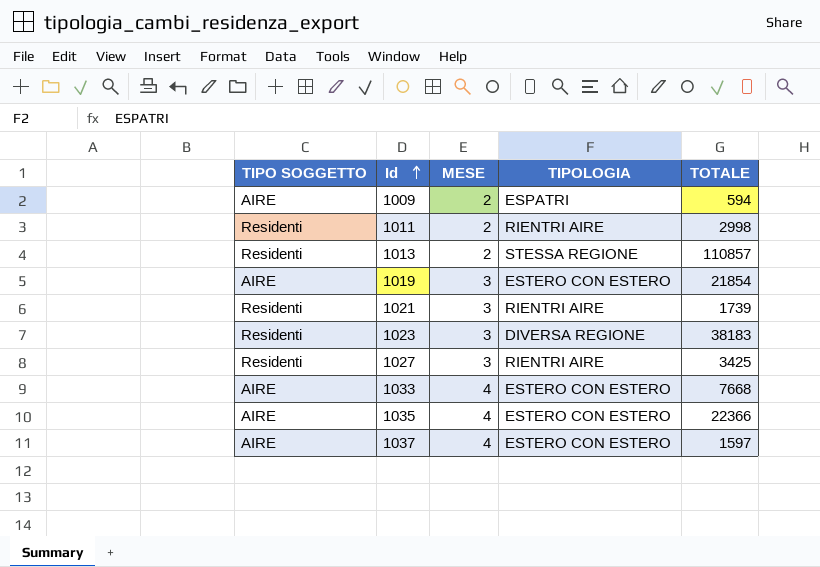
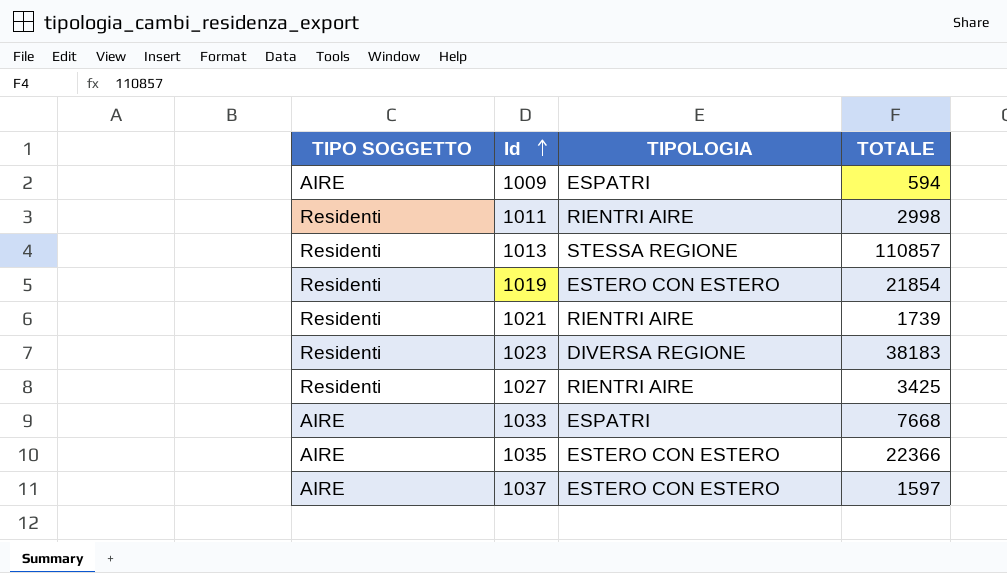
column MESE | position: 3 -> none
1019 | TIPO SOGGETTO: AIRE -> Residenti
1033 | TIPOLOGIA: ESTERO CON ESTERO -> ESPATRI

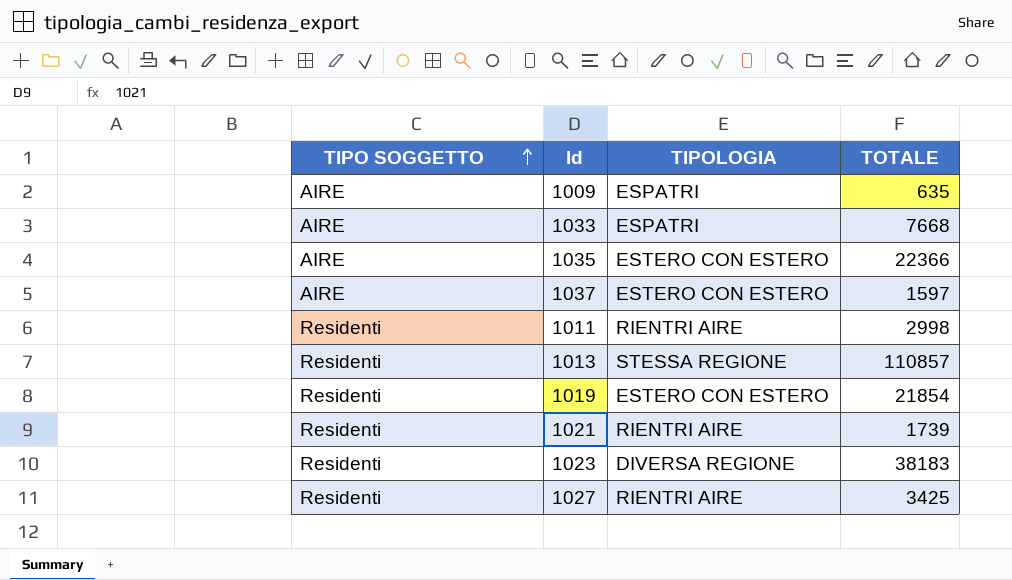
row order: Id ascending -> TIPO SOGGETTO ascending
1009 | TOTALE: 594 -> 635

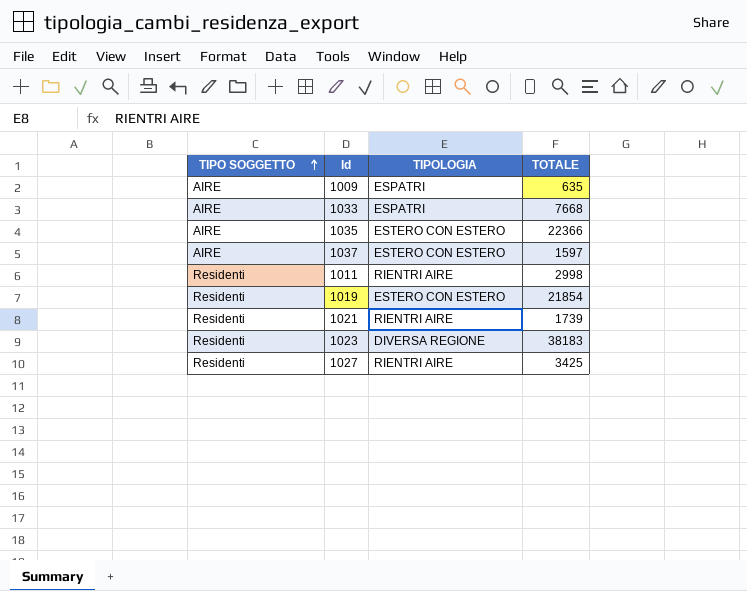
row 1013: Residenti | STESSA REGIONE | 110857 -> none

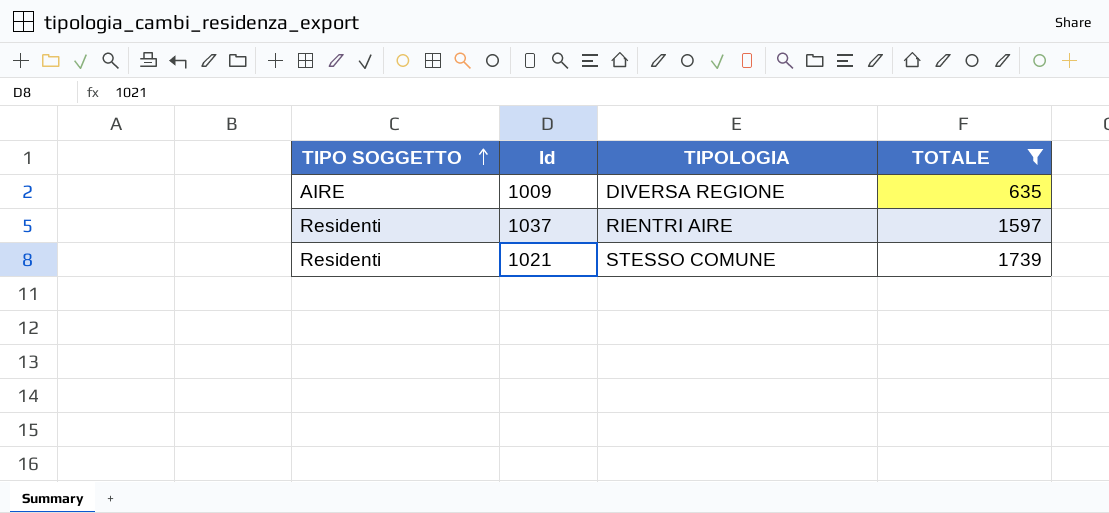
filter: none -> TOTALE <= 1739
1009 | TIPOLOGIA: ESPATRI -> DIVERSA REGIONE
1037 | TIPO SOGGETTO: AIRE -> Residenti
1037 | TIPOLOGIA: ESTERO CON ESTERO -> RIENTRI AIRE
1021 | TIPOLOGIA: RIENTRI AIRE -> STESSO COMUNE

